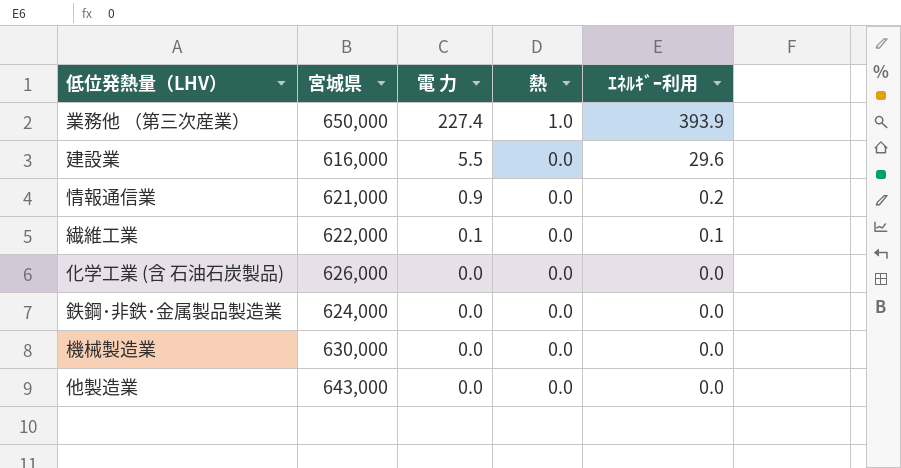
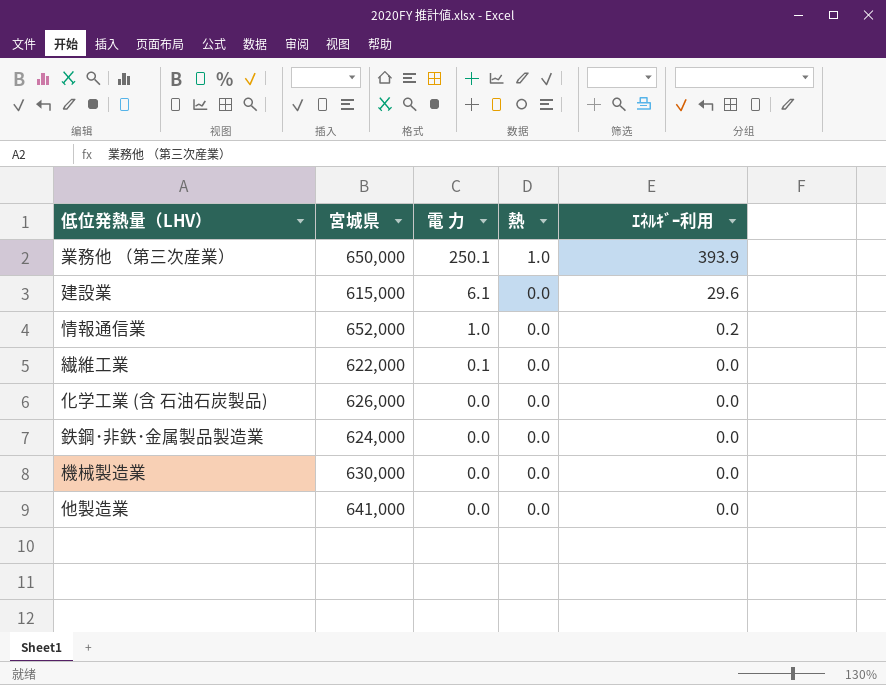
業務他 （第三次産業） | 電 力: 227.4 -> 250.1
建設業 | 宮城県: 616,000 -> 615,000
建設業 | 電 力: 5.5 -> 6.1
情報通信業 | 宮城県: 621,000 -> 652,000
情報通信業 | 電 力: 0.9 -> 1.0
繊維工業 | ｴﾈﾙｷﾞｰ利用: 0.1 -> 0.0
他製造業 | 宮城県: 643,000 -> 641,000

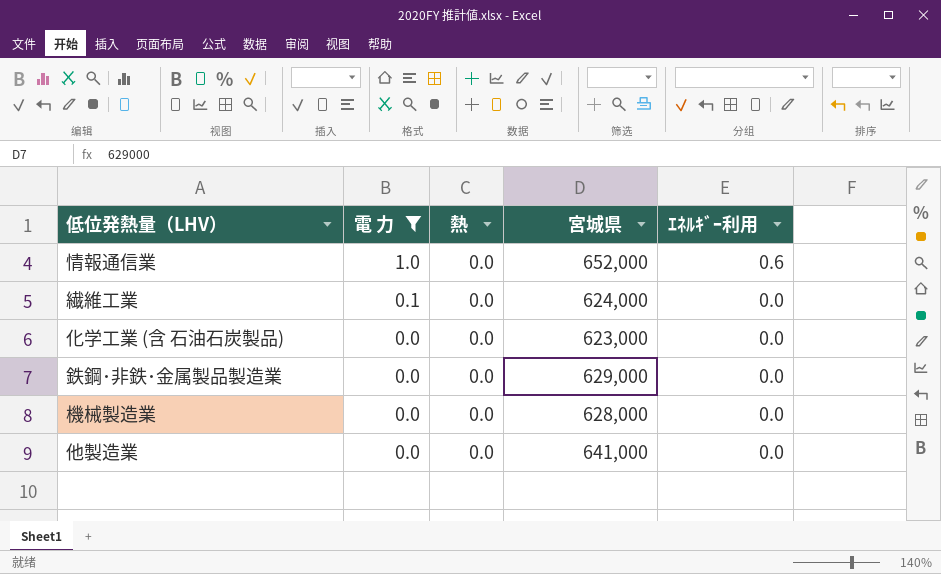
filter: none -> 電 力 <= 1.0
column 宮城県 | position: 2 -> 4
情報通信業 | ｴﾈﾙｷﾞｰ利用: 0.2 -> 0.6
繊維工業 | 宮城県: 622,000 -> 624,000
化学工業 (含 石油石炭製品) | 宮城県: 626,000 -> 623,000
鉄鋼･非鉄･金属製品製造業 | 宮城県: 624,000 -> 629,000
機械製造業 | 宮城県: 630,000 -> 628,000

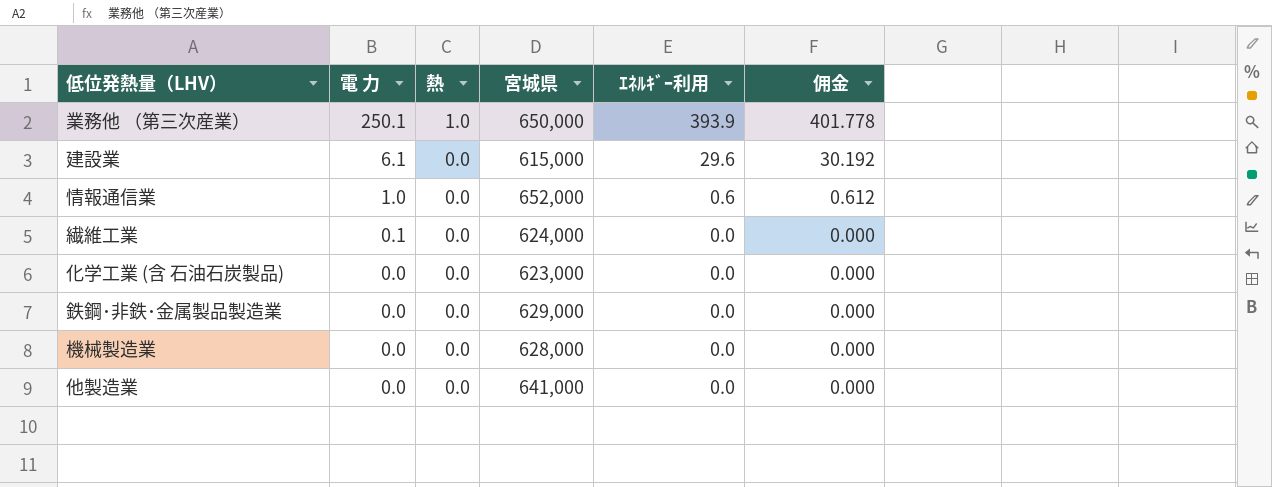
filter: 電 力 <= 1.0 -> none
column 佣金 | formula: none -> [ｴﾈﾙｷﾞｰ利用] * 1.02

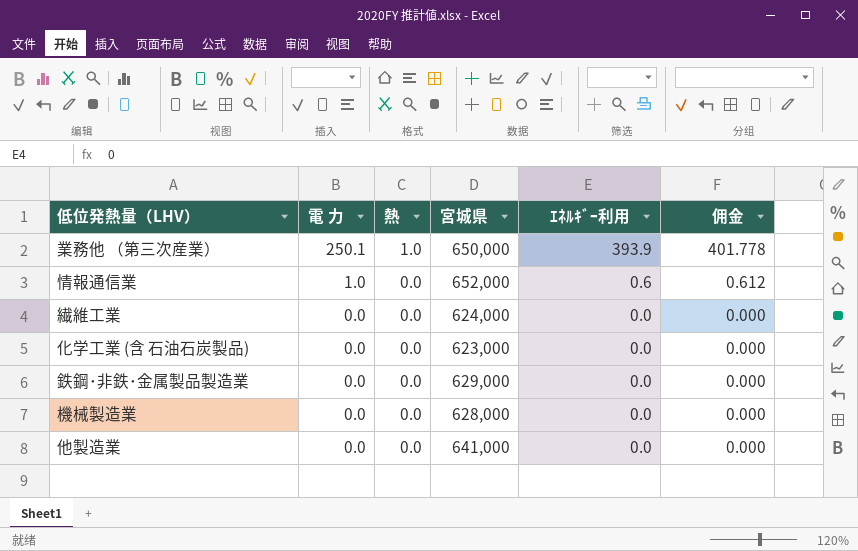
row 建設業: 6.1 | 0.0 | 615,000 | 29.6 | 30.192 -> none
繊維工業 | 電 力: 0.1 -> 0.0

